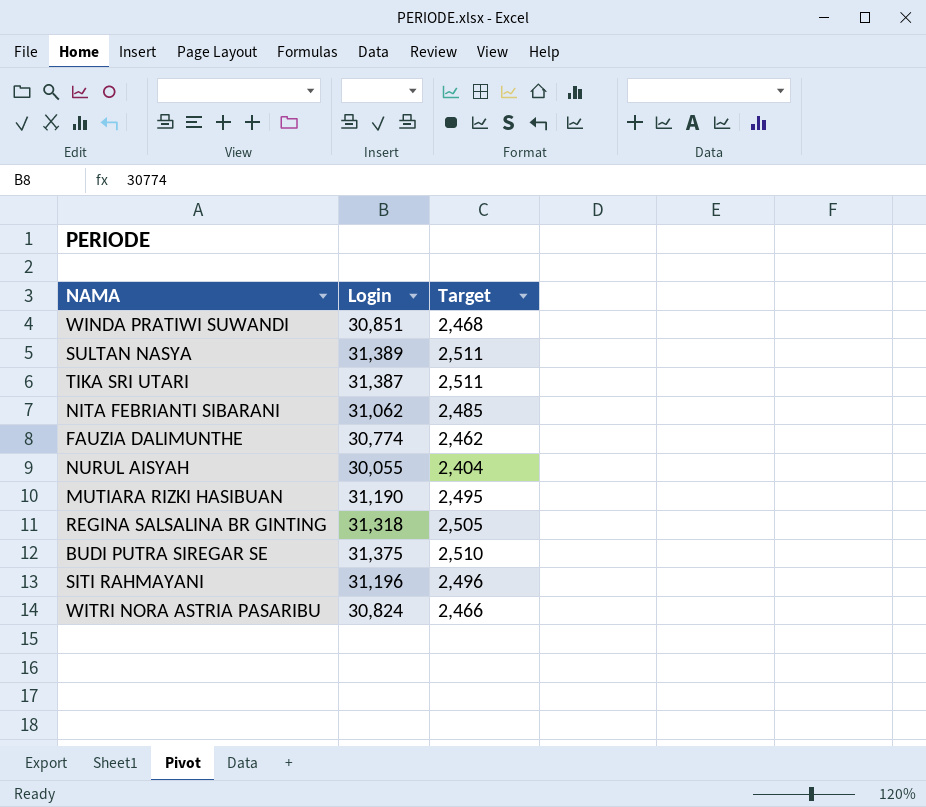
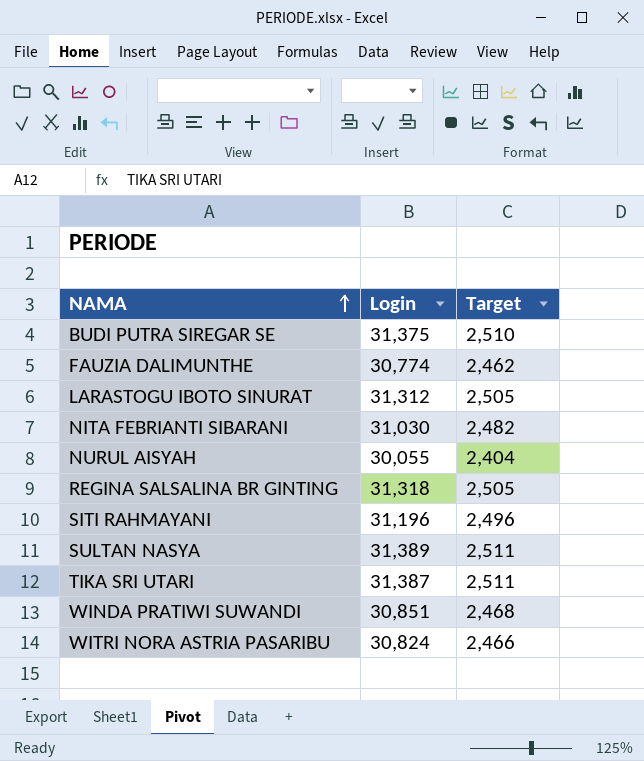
row order: none -> NAMA ascending
row MUTIARA RIZKI HASIBUAN: 31,190 | 2,495 -> none
row LARASTOGU IBOTO SINURAT: none -> 31,312 | 2,505
NITA FEBRIANTI SIBARANI | Login: 31,062 -> 31,030
NITA FEBRIANTI SIBARANI | Target: 2,485 -> 2,482

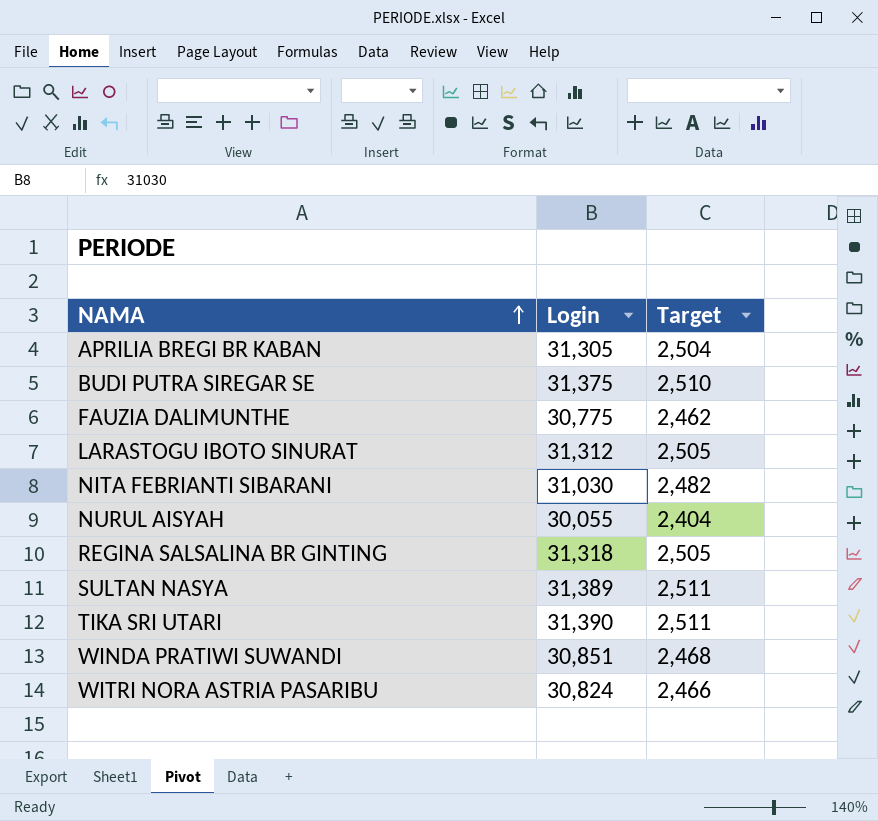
row SITI RAHMAYANI: 31,196 | 2,496 -> none
row APRILIA BREGI BR KABAN: none -> 31,305 | 2,504
FAUZIA DALIMUNTHE | Login: 30,774 -> 30,775
TIKA SRI UTARI | Login: 31,387 -> 31,390

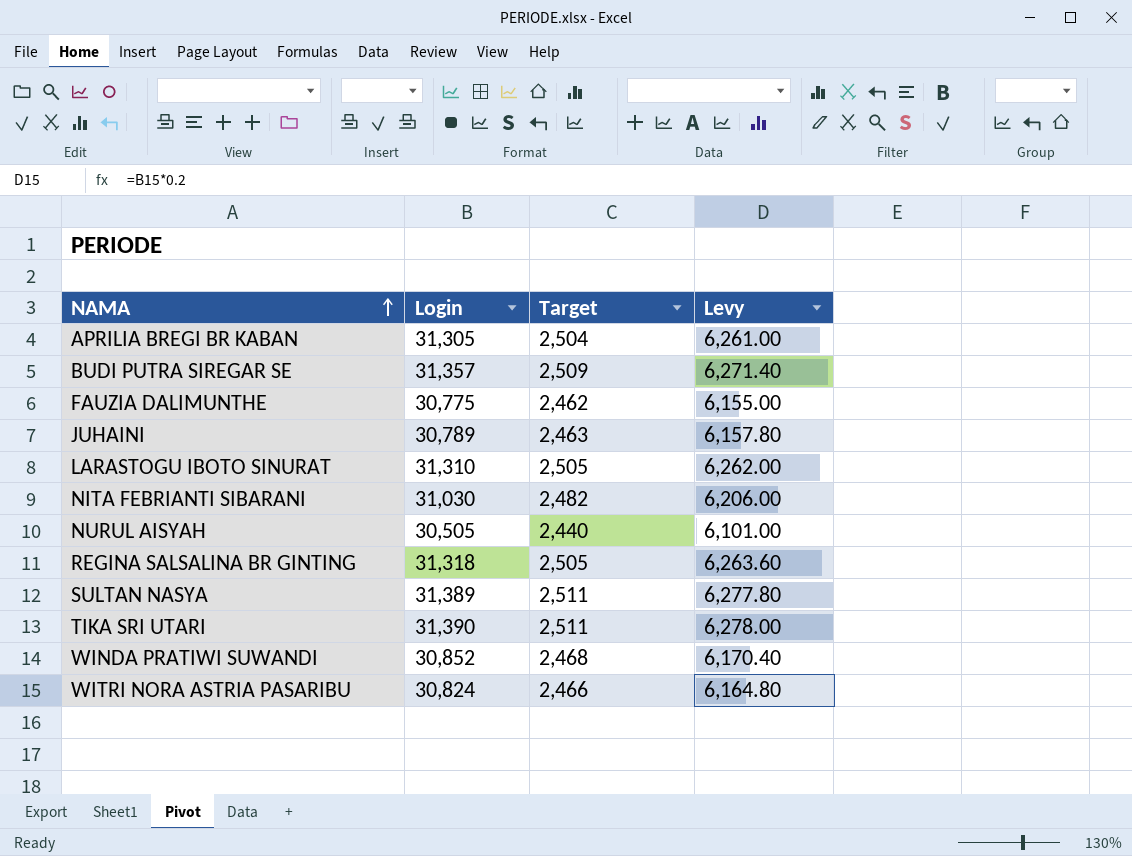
column Levy | formula: none -> [Login] * 0.2
BUDI PUTRA SIREGAR SE | Login: 31,375 -> 31,357
BUDI PUTRA SIREGAR SE | Target: 2,510 -> 2,509
row JUHAINI: none -> 30,789 | 2,463 | 6,157.80
LARASTOGU IBOTO SINURAT | Login: 31,312 -> 31,310
NURUL AISYAH | Login: 30,055 -> 30,505
NURUL AISYAH | Target: 2,404 -> 2,440
WINDA PRATIWI SUWANDI | Login: 30,851 -> 30,852

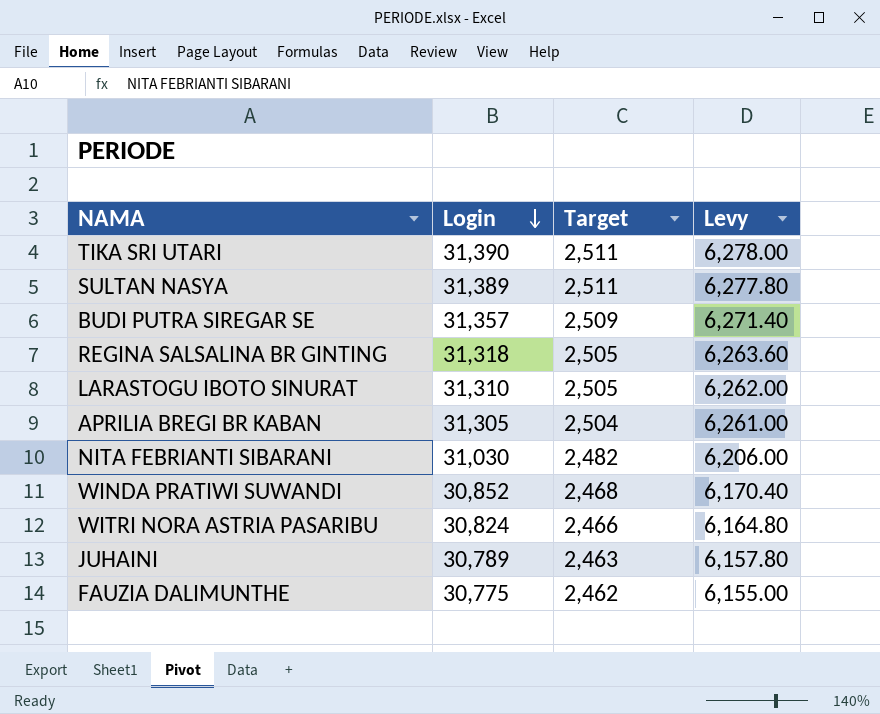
row order: NAMA ascending -> Login descending
row NURUL AISYAH: 30,505 | 2,440 | 6,101.00 -> none

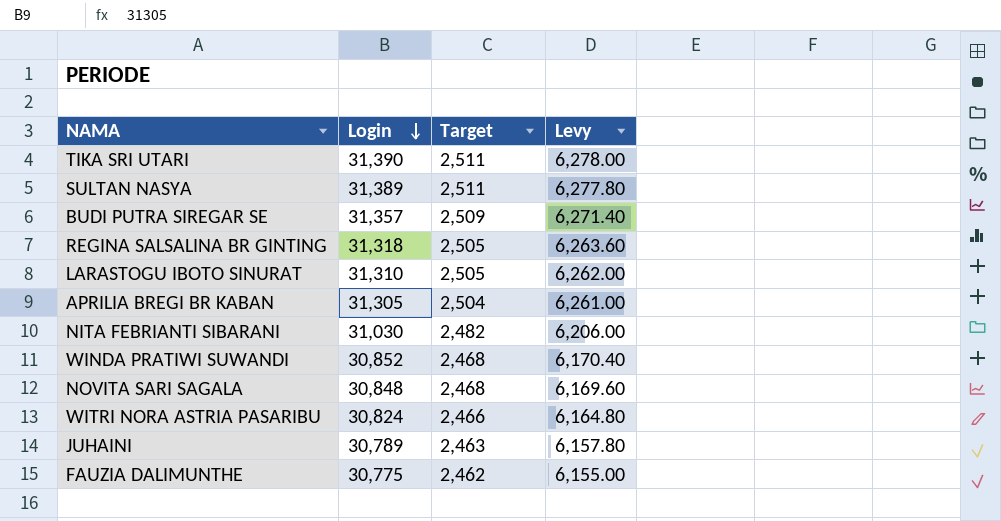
row NOVITA SARI SAGALA: none -> 30,848 | 2,468 | 6,169.60

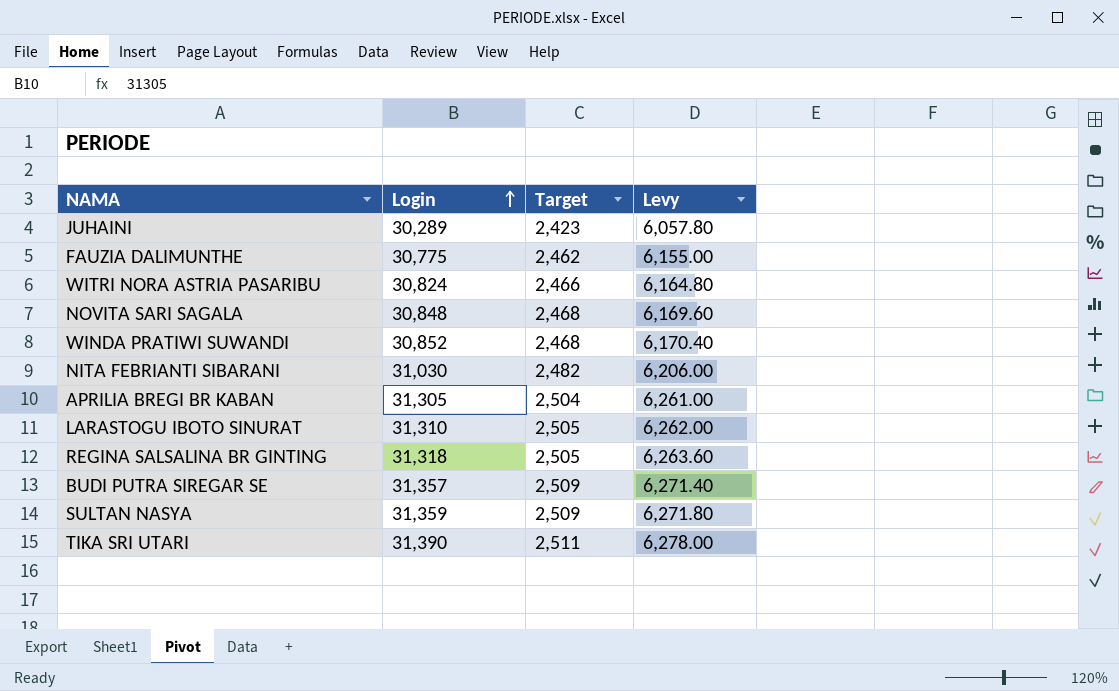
row order: Login descending -> Login ascending
JUHAINI | Login: 30,789 -> 30,289
JUHAINI | Target: 2,463 -> 2,423
JUHAINI | Levy: 6,157.80 -> 6,057.80
SULTAN NASYA | Login: 31,389 -> 31,359
SULTAN NASYA | Target: 2,511 -> 2,509
SULTAN NASYA | Levy: 6,277.80 -> 6,271.80

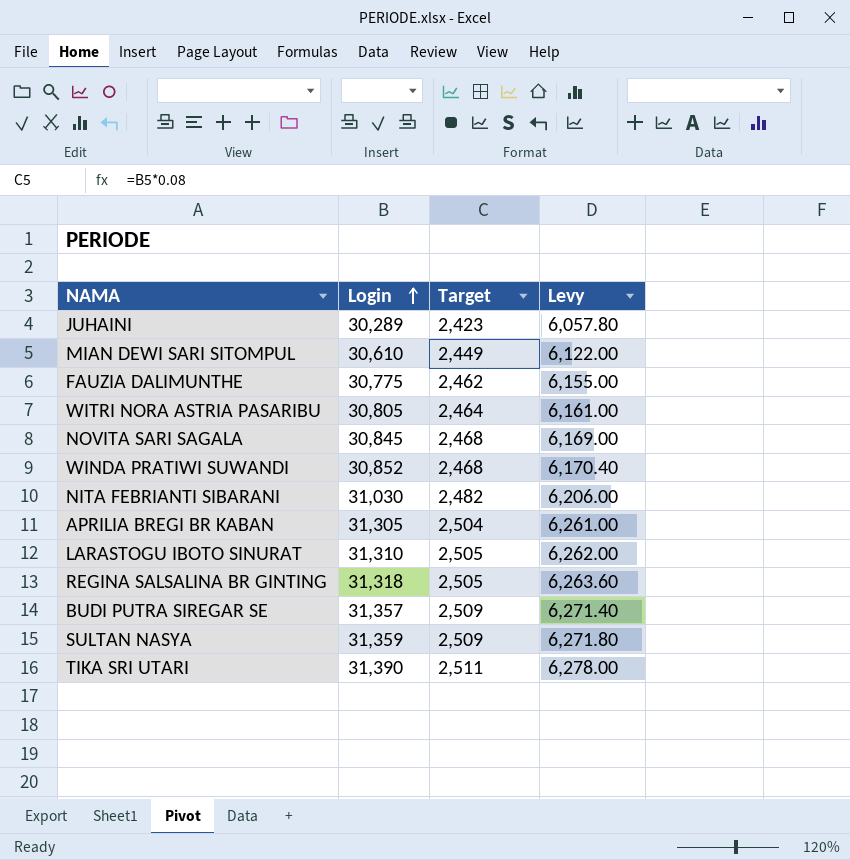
row MIAN DEWI SARI SITOMPUL: none -> 30,610 | 2,449 | 6,122.00
WITRI NORA ASTRIA PASARIBU | Login: 30,824 -> 30,805
WITRI NORA ASTRIA PASARIBU | Target: 2,466 -> 2,464
WITRI NORA ASTRIA PASARIBU | Levy: 6,164.80 -> 6,161.00
NOVITA SARI SAGALA | Login: 30,848 -> 30,845
NOVITA SARI SAGALA | Levy: 6,169.60 -> 6,169.00

